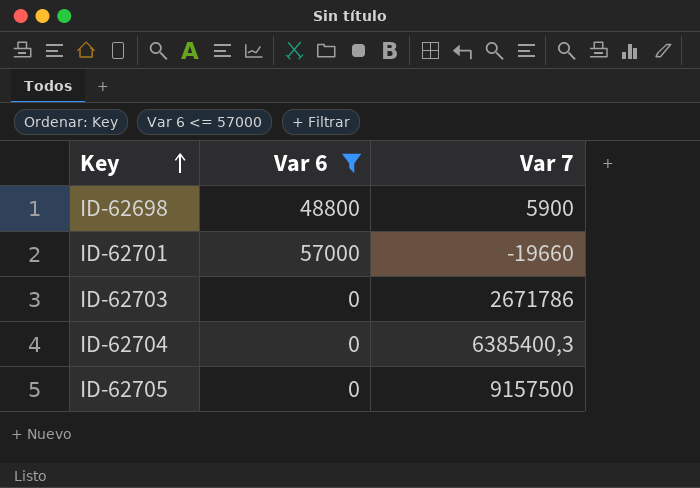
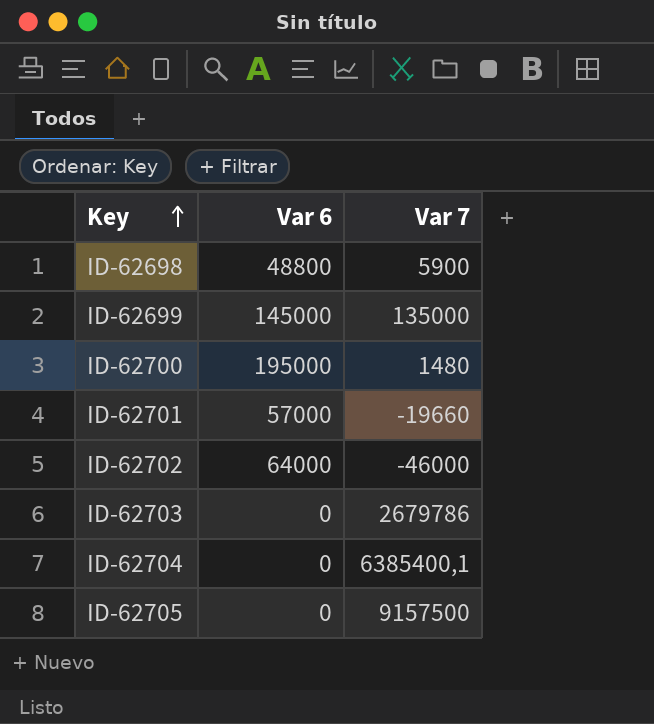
filter: Var 6 <= 57000 -> none
ID-62703 | Var 7: 2671786 -> 2679786
ID-62704 | Var 7: 6385400,3 -> 6385400,1

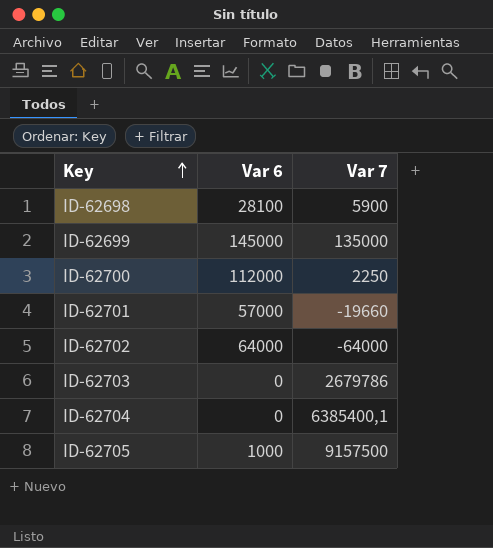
ID-62698 | Var 6: 48800 -> 28100
ID-62700 | Var 6: 195000 -> 112000
ID-62700 | Var 7: 1480 -> 2250
ID-62702 | Var 7: -46000 -> -64000
ID-62705 | Var 6: 0 -> 1000

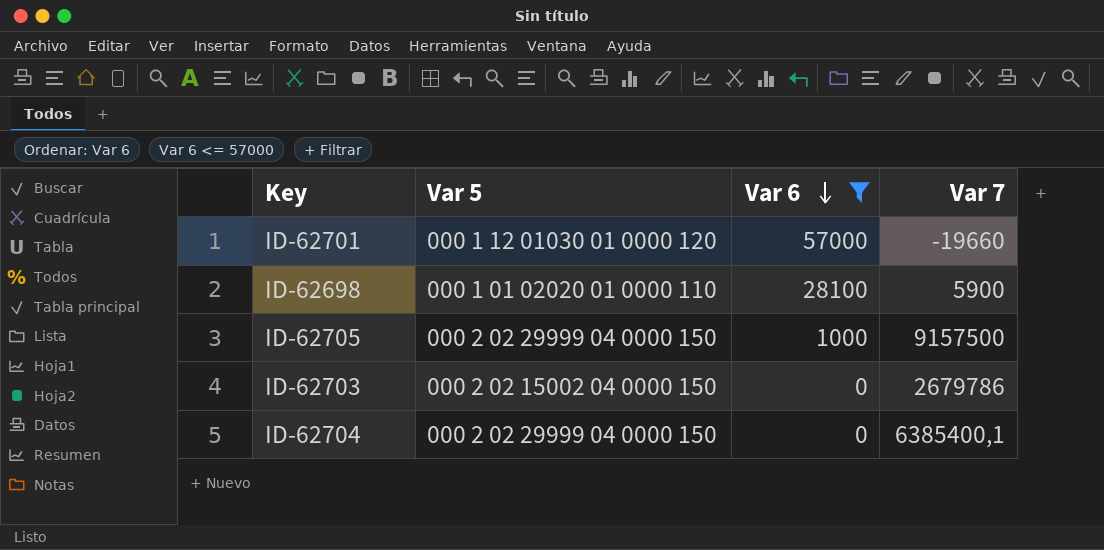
filter: none -> Var 6 <= 57000
row order: Key ascending -> Var 6 descending
column Var 5 | position: none -> 2

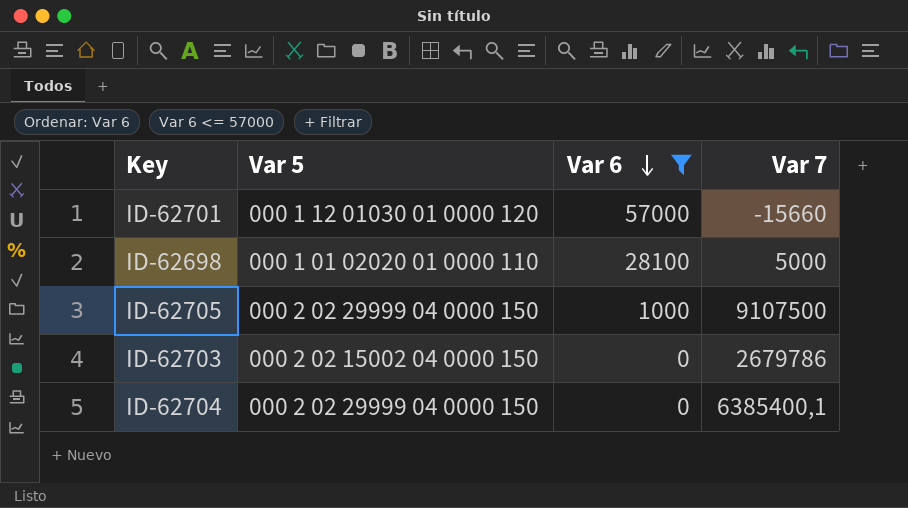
ID-62701 | Var 7: -19660 -> -15660
ID-62698 | Var 7: 5900 -> 5000
ID-62705 | Var 7: 9157500 -> 9107500

